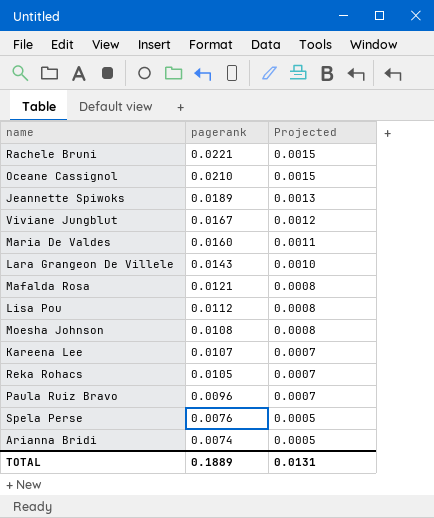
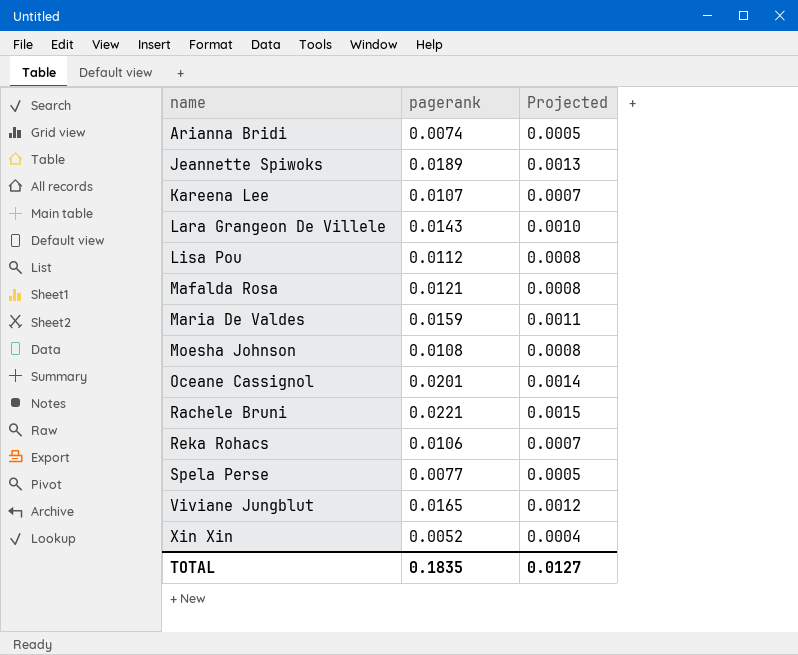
row order: pagerank descending -> name ascending
row Paula Ruiz Bravo: 0.0096 | 0.0007 -> none
Maria De Valdes | pagerank: 0.0160 -> 0.0159
Oceane Cassignol | pagerank: 0.0210 -> 0.0201
Oceane Cassignol | Projected: 0.0015 -> 0.0014
Reka Rohacs | pagerank: 0.0105 -> 0.0106
Spela Perse | pagerank: 0.0076 -> 0.0077
Viviane Jungblut | pagerank: 0.0167 -> 0.0165
row Xin Xin: none -> 0.0052 | 0.0004
TOTAL | pagerank: 0.1889 -> 0.1835
TOTAL | Projected: 0.0131 -> 0.0127

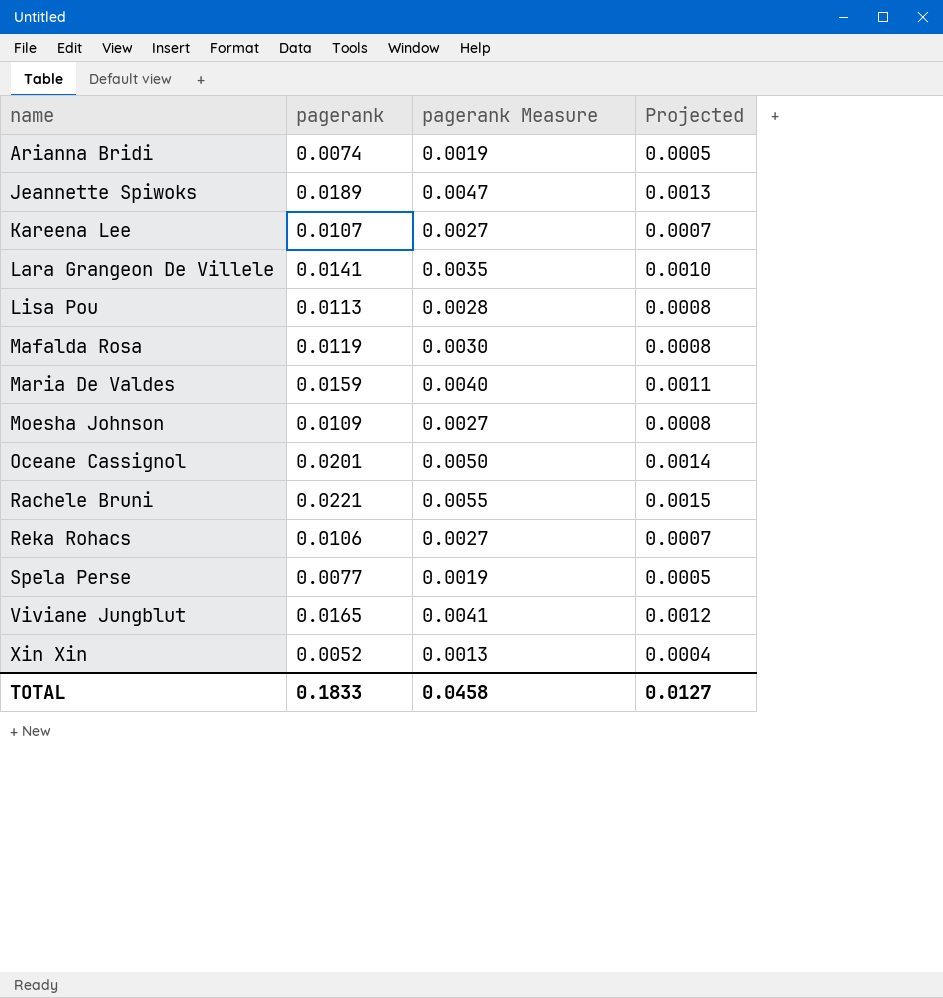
column pagerank Measure | formula: none -> [pagerank] * 0.25
Lara Grangeon De Villele | pagerank: 0.0143 -> 0.0141
Lisa Pou | pagerank: 0.0112 -> 0.0113
Mafalda Rosa | pagerank: 0.0121 -> 0.0119
Moesha Johnson | pagerank: 0.0108 -> 0.0109
TOTAL | pagerank: 0.1835 -> 0.1833

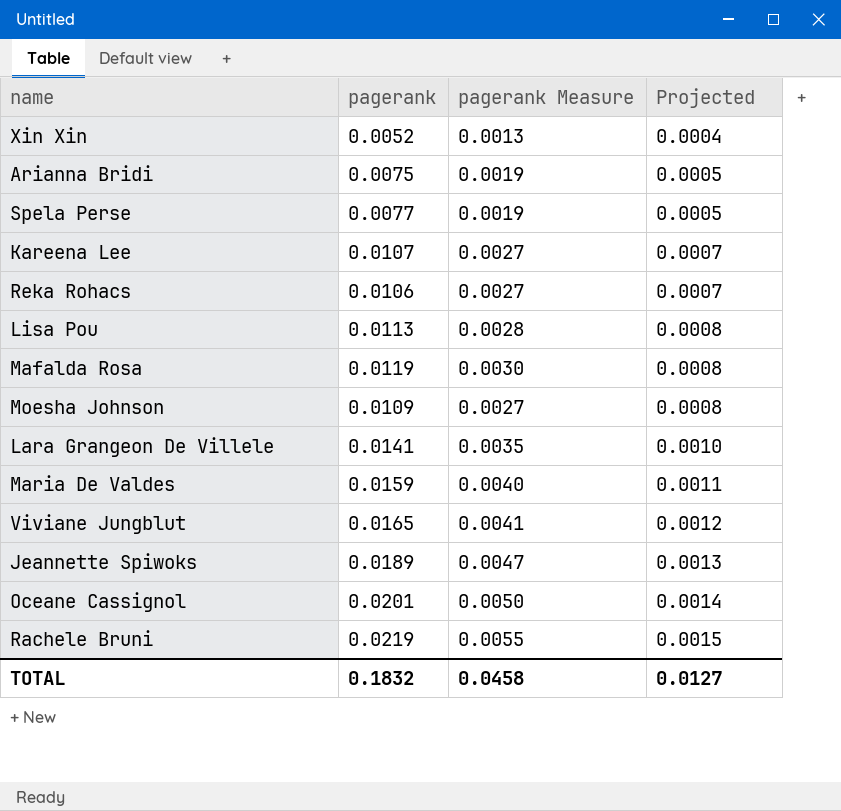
row order: name ascending -> Projected ascending
Arianna Bridi | pagerank: 0.0074 -> 0.0075
Rachele Bruni | pagerank: 0.0221 -> 0.0219
TOTAL | pagerank: 0.1833 -> 0.1832

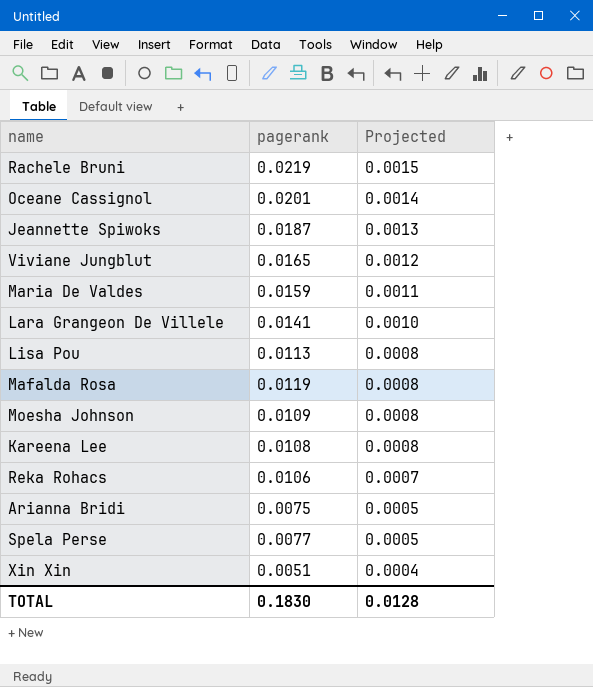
row order: Projected ascending -> Projected descending
column pagerank Measure | formula: [pagerank] * 0.25 -> none
Jeannette Spiwoks | pagerank: 0.0189 -> 0.0187
Kareena Lee | pagerank: 0.0107 -> 0.0108
Kareena Lee | Projected: 0.0007 -> 0.0008
Xin Xin | pagerank: 0.0052 -> 0.0051
TOTAL | pagerank: 0.1832 -> 0.1830
TOTAL | Projected: 0.0127 -> 0.0128

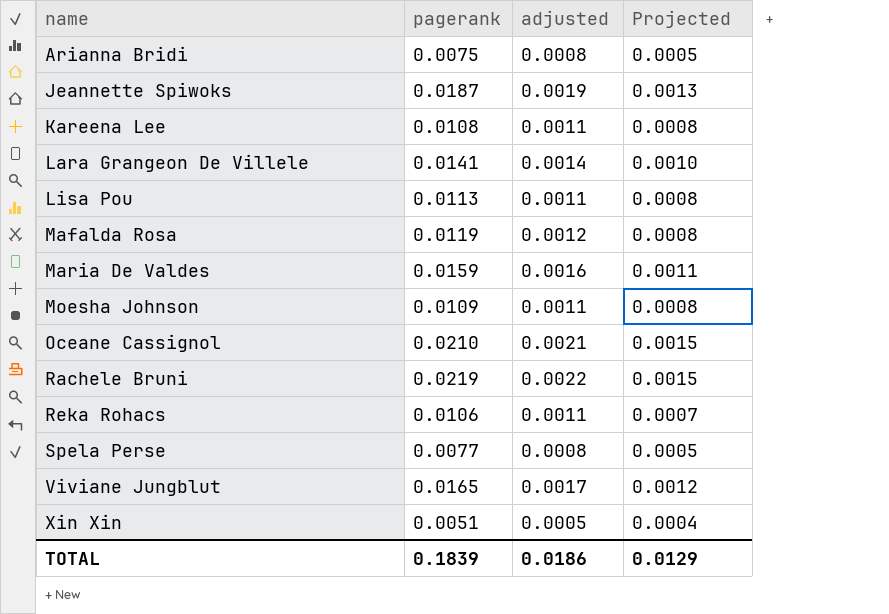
row order: Projected descending -> name ascending
column adjusted | formula: none -> [pagerank] * 0.1
Oceane Cassignol | pagerank: 0.0201 -> 0.0210
Oceane Cassignol | Projected: 0.0014 -> 0.0015
TOTAL | pagerank: 0.1830 -> 0.1839
TOTAL | Projected: 0.0128 -> 0.0129

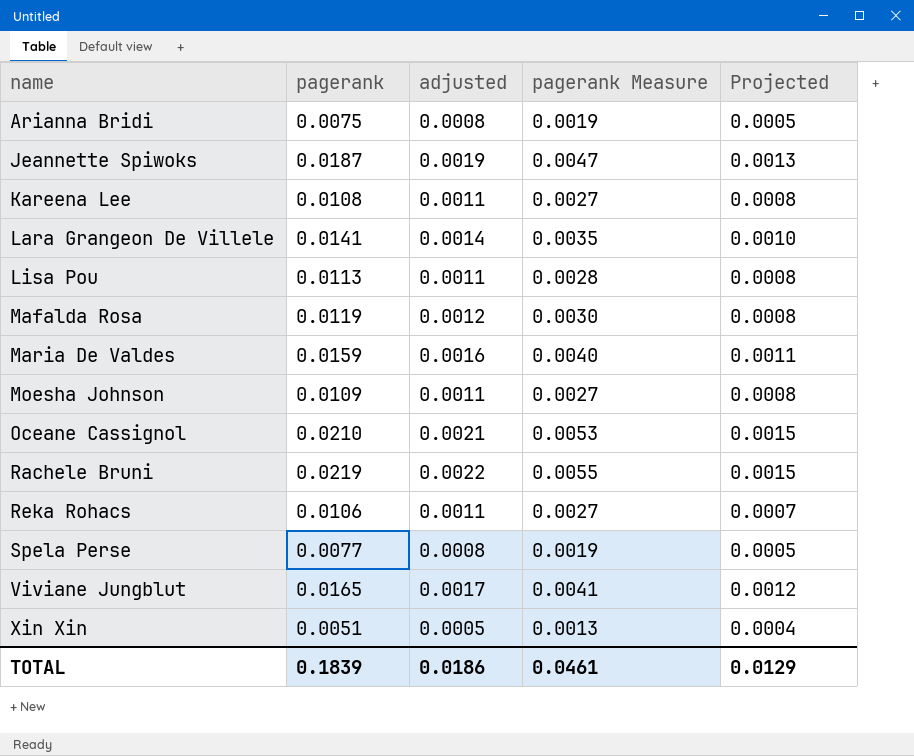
column pagerank Measure | formula: none -> [pagerank] * 0.25

